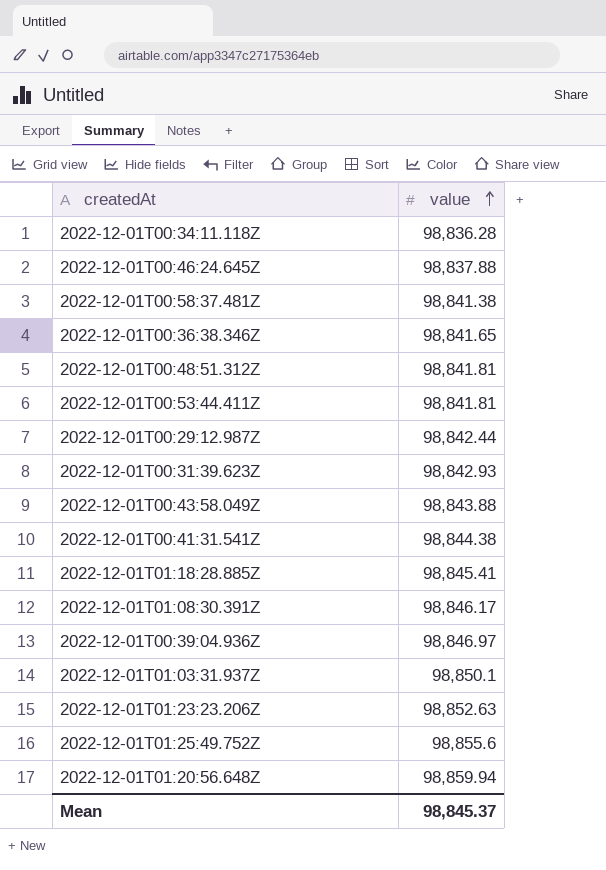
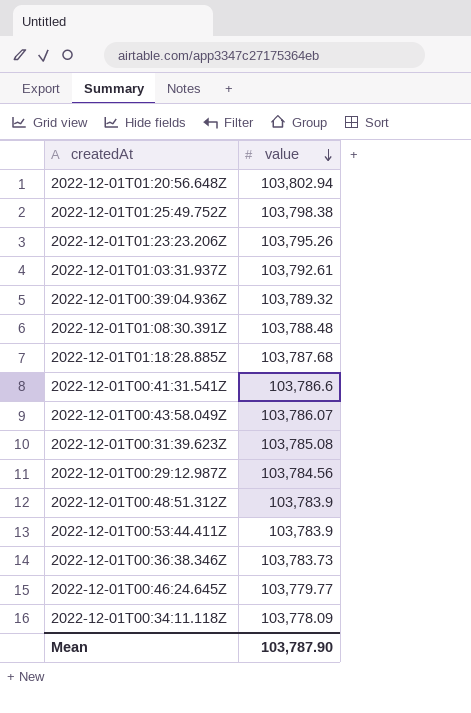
row order: value ascending -> value descending
row 2022-12-01T00:58:37.481Z: 98,841.38 -> none
2022-12-01T01:20:56.648Z | value: 98,859.94 -> 103,802.94
2022-12-01T01:25:49.752Z | value: 98,855.6 -> 103,798.38
2022-12-01T01:23:23.206Z | value: 98,852.63 -> 103,795.26
2022-12-01T01:03:31.937Z | value: 98,850.1 -> 103,792.61
2022-12-01T00:39:04.936Z | value: 98,846.97 -> 103,789.32
2022-12-01T01:08:30.391Z | value: 98,846.17 -> 103,788.48
2022-12-01T01:18:28.885Z | value: 98,845.41 -> 103,787.68
2022-12-01T00:41:31.541Z | value: 98,844.38 -> 103,786.6
2022-12-01T00:43:58.049Z | value: 98,843.88 -> 103,786.07
2022-12-01T00:31:39.623Z | value: 98,842.93 -> 103,785.08
2022-12-01T00:29:12.987Z | value: 98,842.44 -> 103,784.56
2022-12-01T00:48:51.312Z | value: 98,841.81 -> 103,783.9
2022-12-01T00:53:44.411Z | value: 98,841.81 -> 103,783.9
2022-12-01T00:36:38.346Z | value: 98,841.65 -> 103,783.73
2022-12-01T00:46:24.645Z | value: 98,837.88 -> 103,779.77
2022-12-01T00:34:11.118Z | value: 98,836.28 -> 103,778.09
Mean | value: 98,845.37 -> 103,787.90

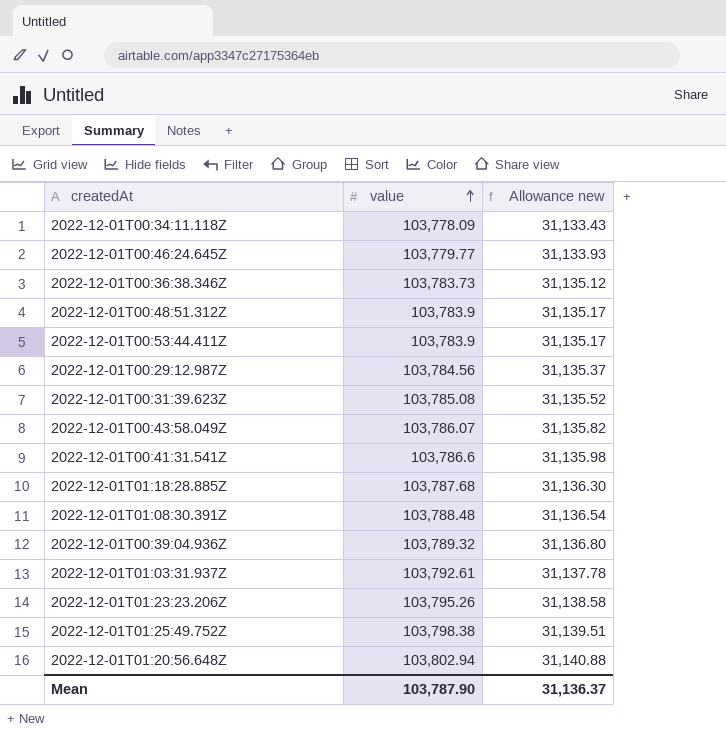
row order: value descending -> value ascending
column Allowance new | formula: none -> [value] * 0.3

